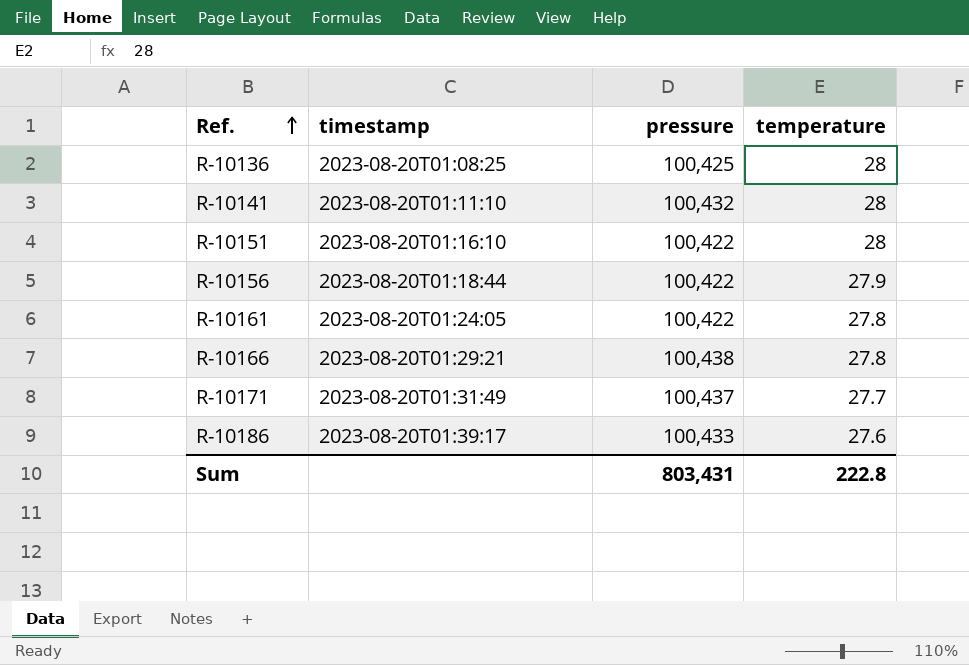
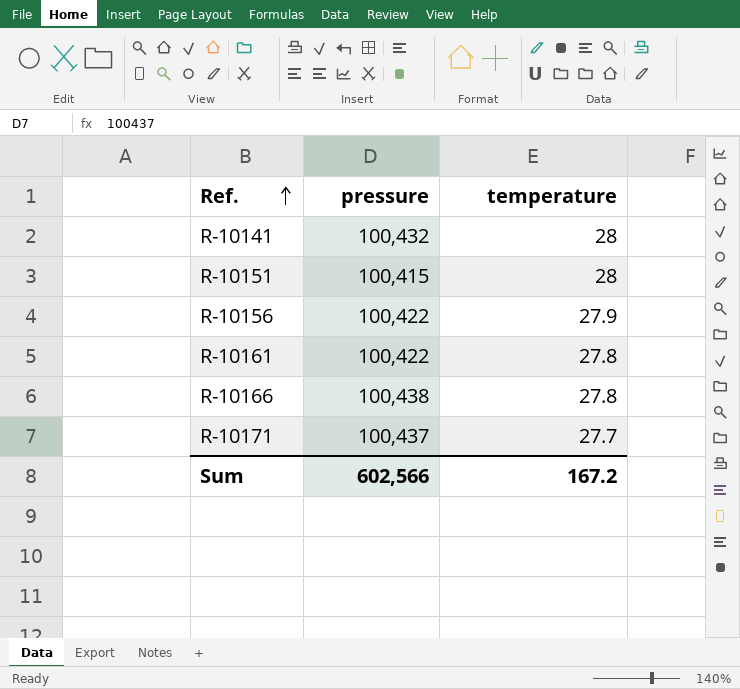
column timestamp | position: 2 -> none
row R-10136: 2023-08-20T01:08:25 | 100,425 | 28 -> none
row R-10186: 2023-08-20T01:39:17 | 100,433 | 27.6 -> none
R-10151 | pressure: 100,422 -> 100,415
Sum | pressure: 803,431 -> 602,566
Sum | temperature: 222.8 -> 167.2

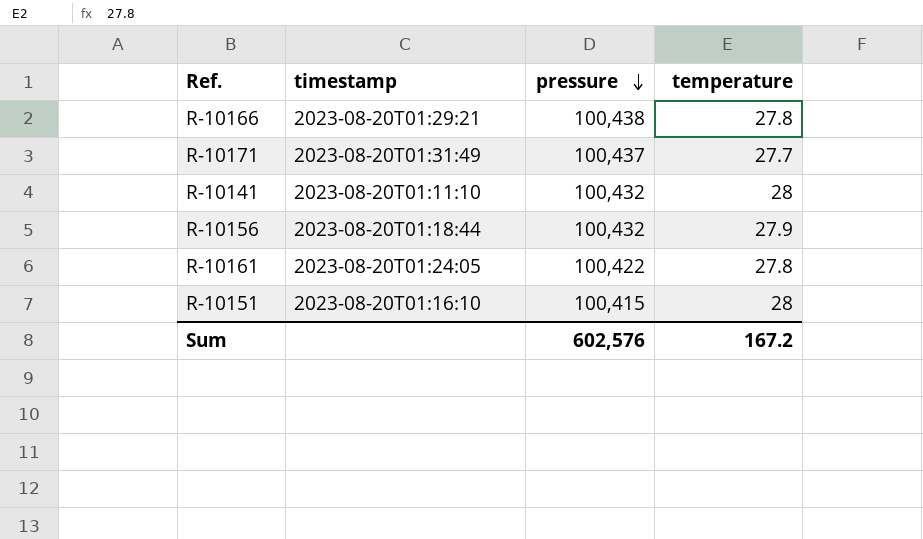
row order: Ref. ascending -> pressure descending
column timestamp | position: none -> 2
R-10156 | pressure: 100,422 -> 100,432
Sum | pressure: 602,566 -> 602,576

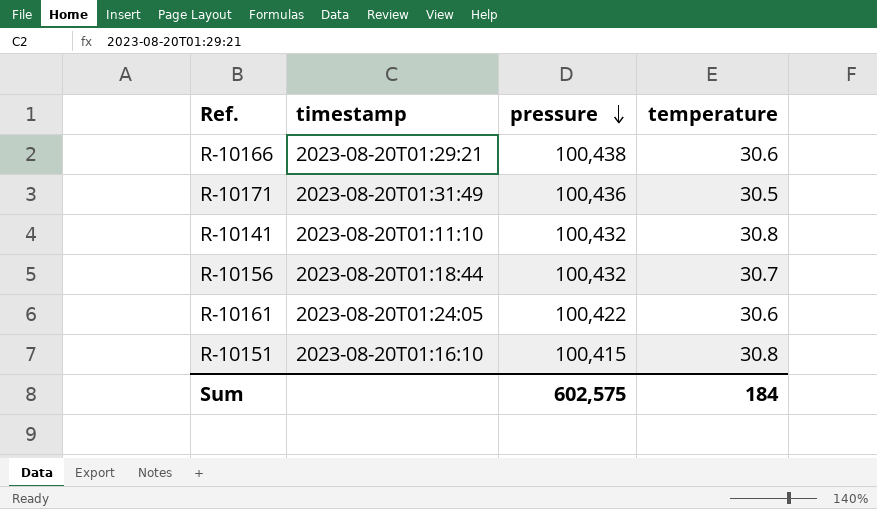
R-10166 | temperature: 27.8 -> 30.6
R-10171 | pressure: 100,437 -> 100,436
R-10171 | temperature: 27.7 -> 30.5
R-10141 | temperature: 28 -> 30.8
R-10156 | temperature: 27.9 -> 30.7
R-10161 | temperature: 27.8 -> 30.6
R-10151 | temperature: 28 -> 30.8
Sum | pressure: 602,576 -> 602,575
Sum | temperature: 167.2 -> 184

